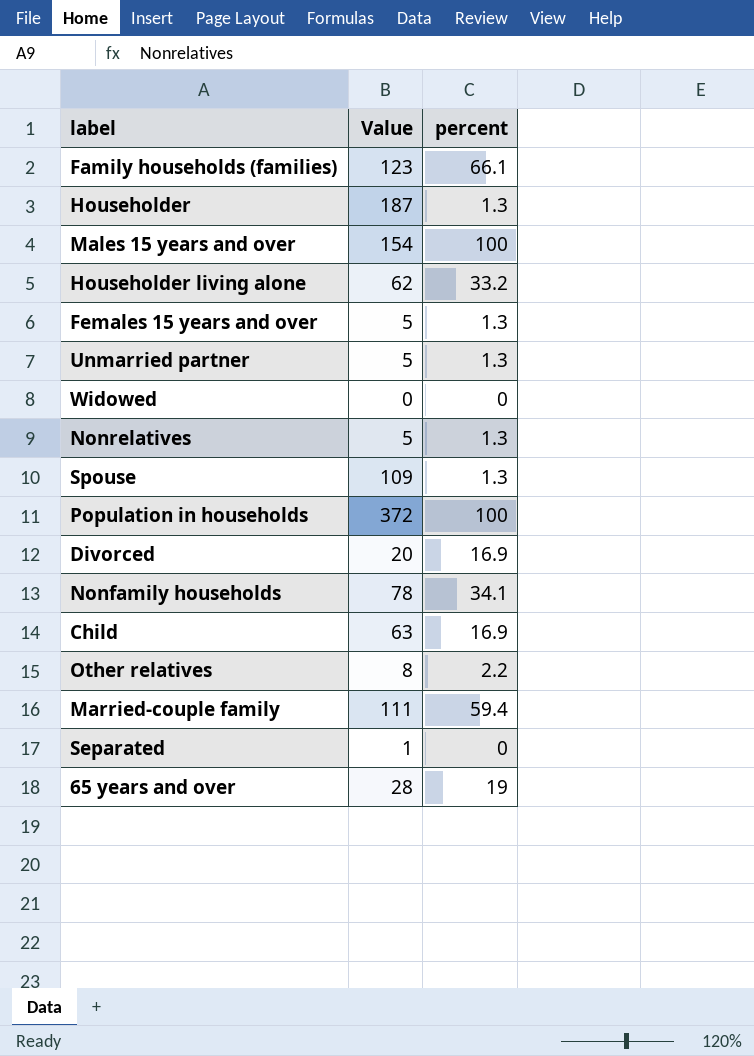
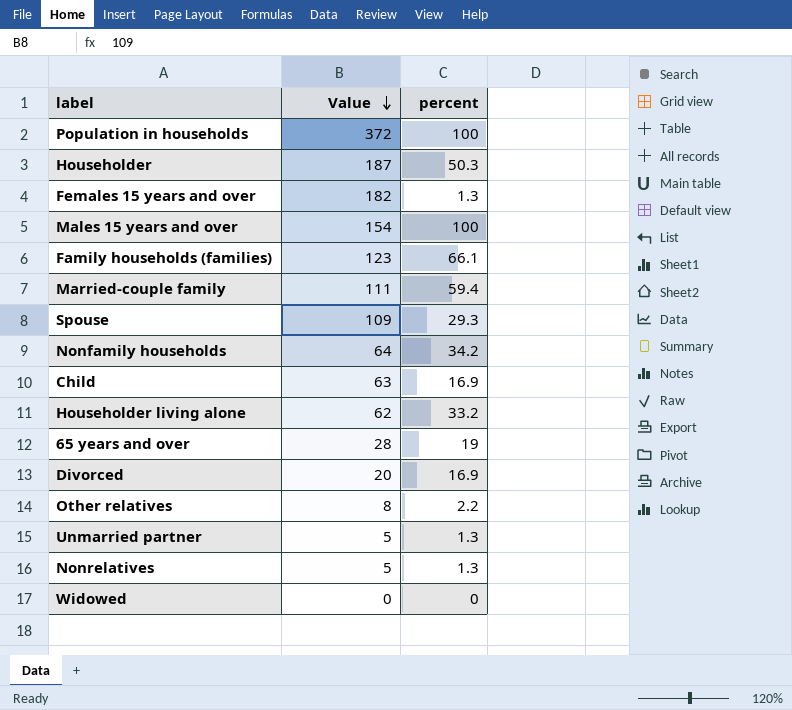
row order: none -> Value descending
row Separated: 1 | 0 -> none
Householder | percent: 1.3 -> 50.3
Females 15 years and over | Value: 5 -> 182
Spouse | percent: 1.3 -> 29.3
Nonfamily households | Value: 78 -> 64
Nonfamily households | percent: 34.1 -> 34.2

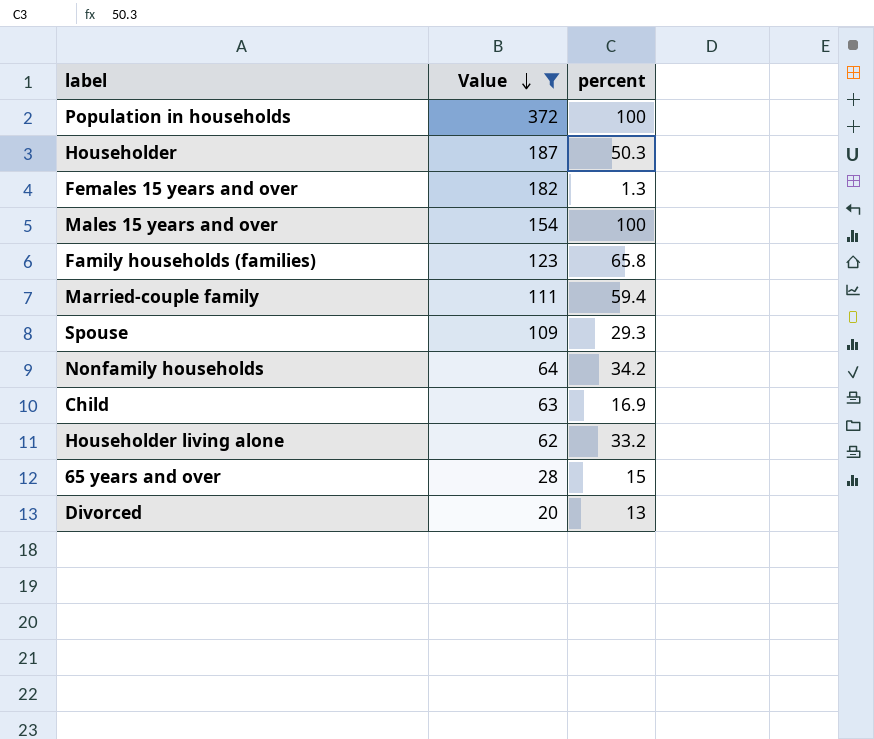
filter: none -> Value >= 20
Family households (families) | percent: 66.1 -> 65.8
65 years and over | percent: 19 -> 15
Divorced | percent: 16.9 -> 13

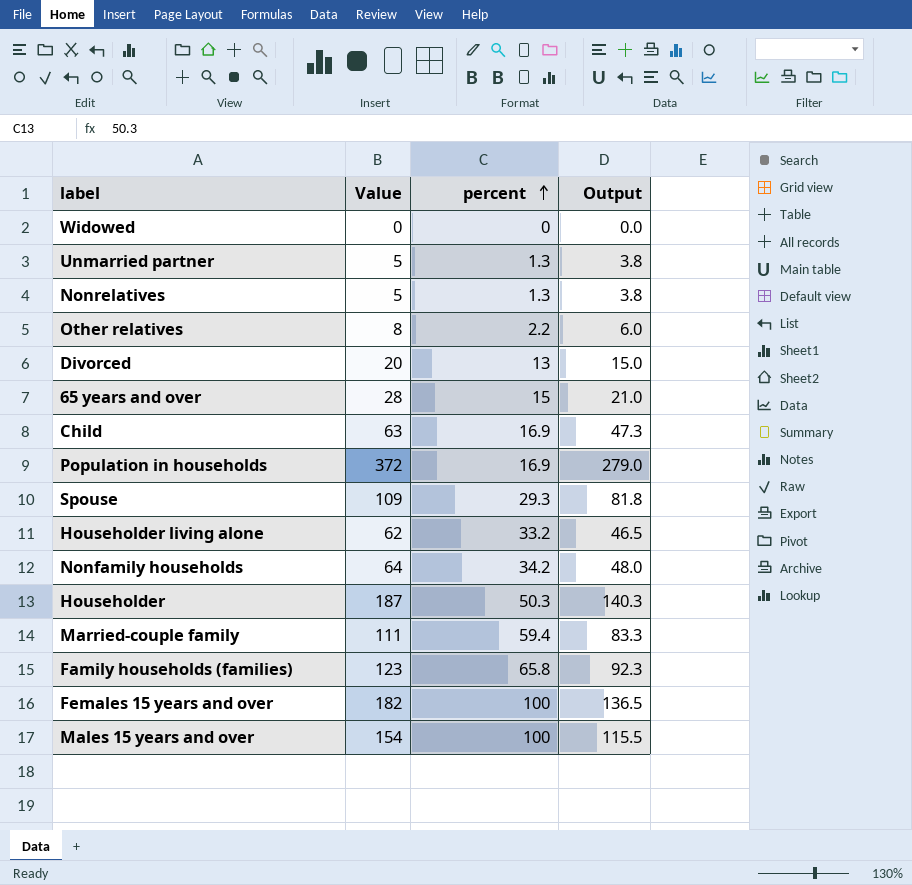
filter: Value >= 20 -> none
row order: Value descending -> percent ascending
column Output | formula: none -> [Value] * 0.75
Population in households | percent: 100 -> 16.9
Females 15 years and over | percent: 1.3 -> 100

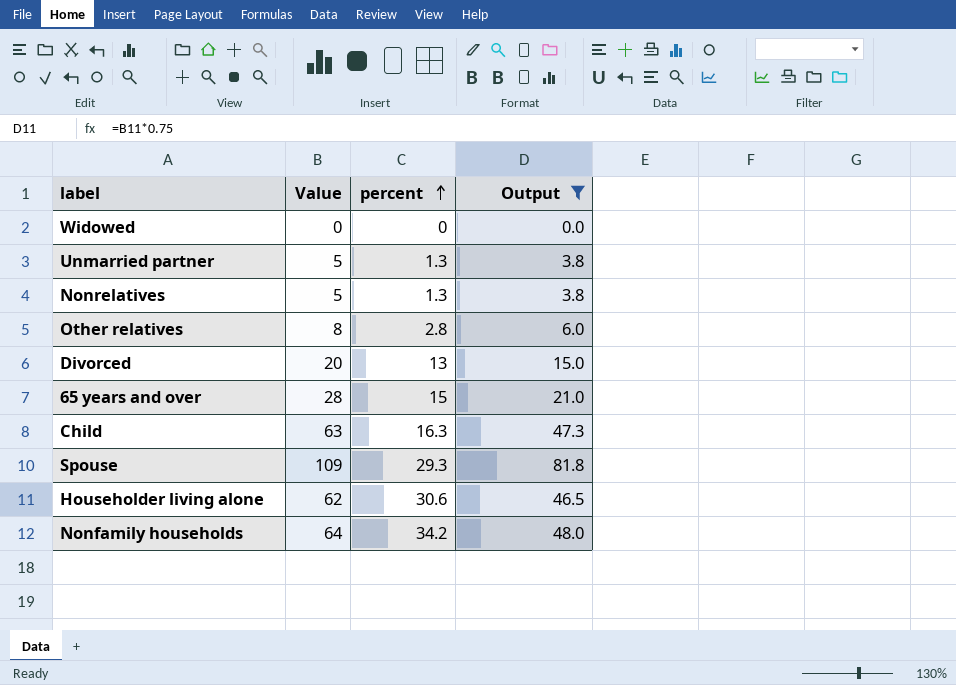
filter: none -> Output <= 81.8
Other relatives | percent: 2.2 -> 2.8
Child | percent: 16.9 -> 16.3
Householder living alone | percent: 33.2 -> 30.6

